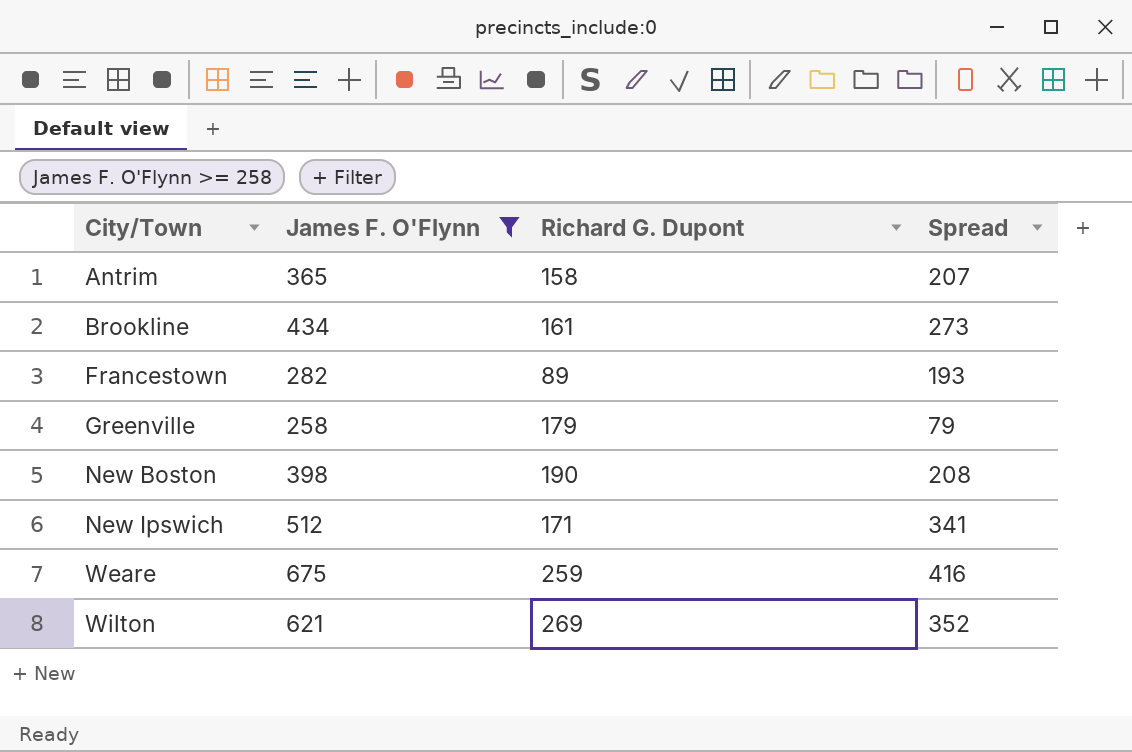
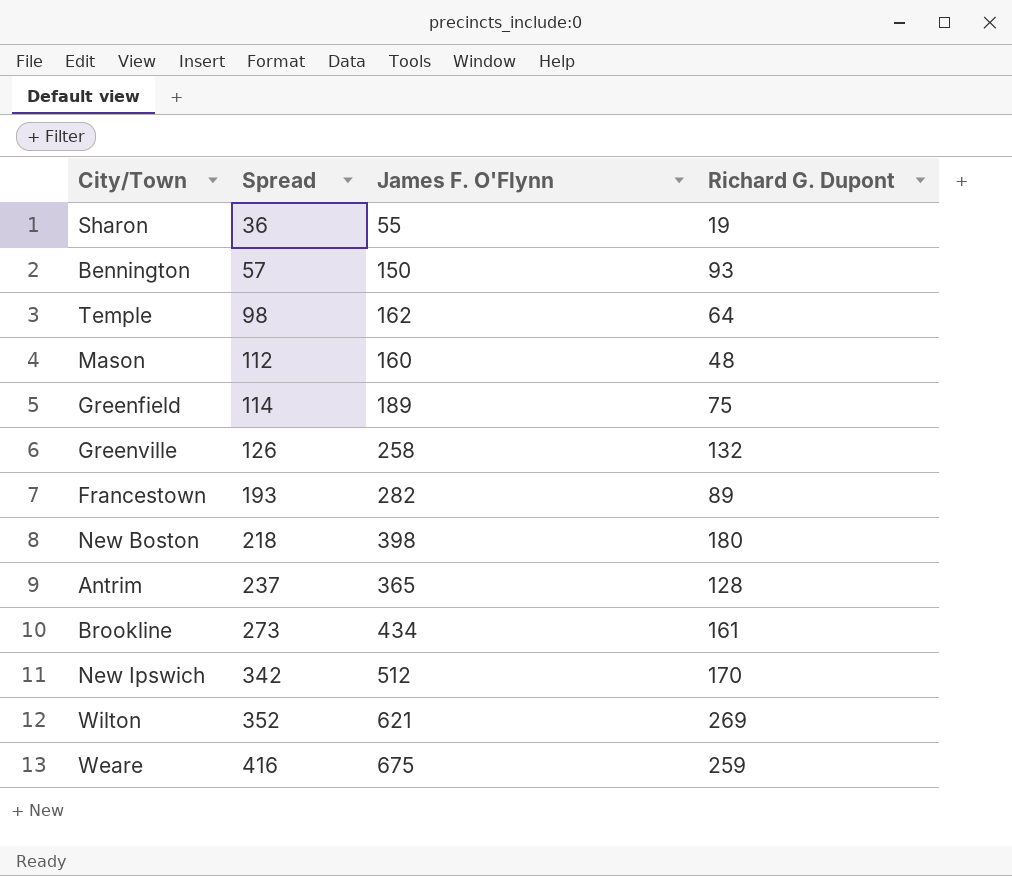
filter: James F. O'Flynn >= 258 -> none
row order: City/Town ascending -> Spread ascending
column Spread | position: 4 -> 2
Greenville | Spread: 79 -> 126
Greenville | Richard G. Dupont: 179 -> 132
New Boston | Spread: 208 -> 218
New Boston | Richard G. Dupont: 190 -> 180
Antrim | Spread: 207 -> 237
Antrim | Richard G. Dupont: 158 -> 128
New Ipswich | Spread: 341 -> 342
New Ipswich | Richard G. Dupont: 171 -> 170

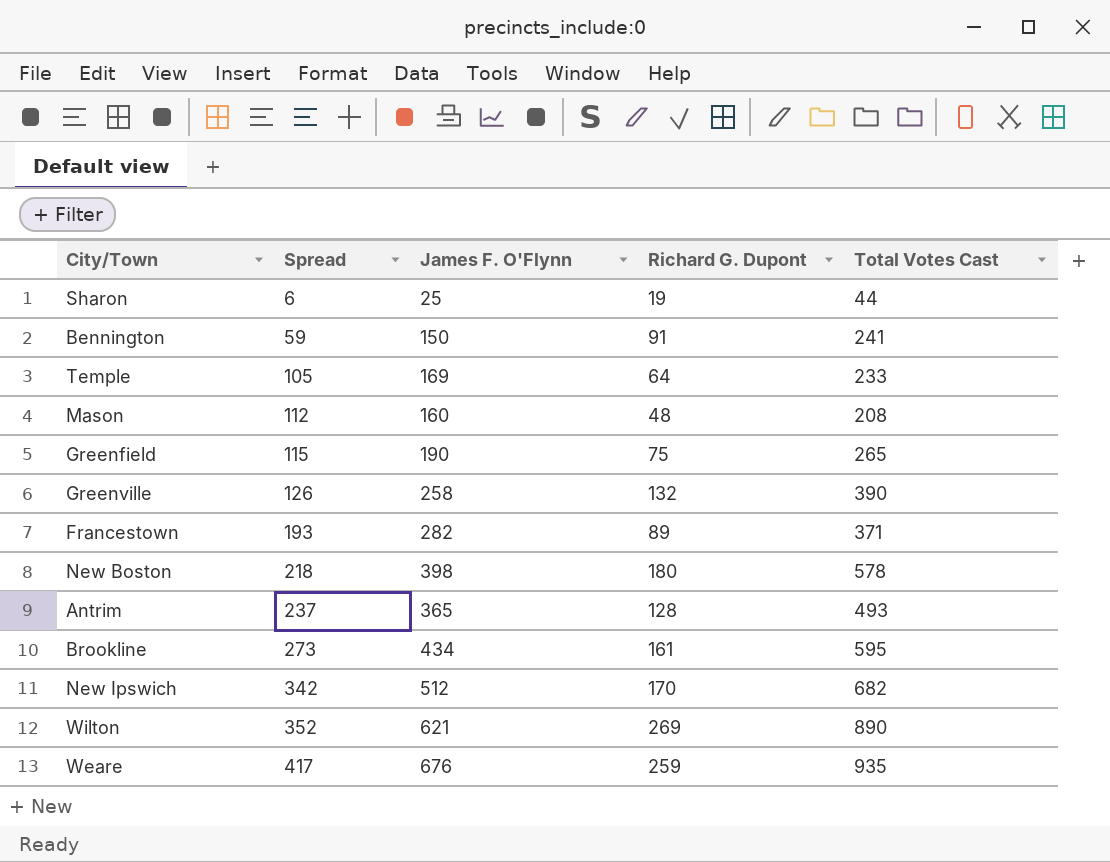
column Total Votes Cast | formula: none -> [James F. O'Flynn] + [Richard G. Dupont]
Sharon | Spread: 36 -> 6
Sharon | James F. O'Flynn: 55 -> 25
Bennington | Spread: 57 -> 59
Bennington | Richard G. Dupont: 93 -> 91
Temple | Spread: 98 -> 105
Temple | James F. O'Flynn: 162 -> 169
Greenfield | Spread: 114 -> 115
Greenfield | James F. O'Flynn: 189 -> 190
Weare | Spread: 416 -> 417
Weare | James F. O'Flynn: 675 -> 676

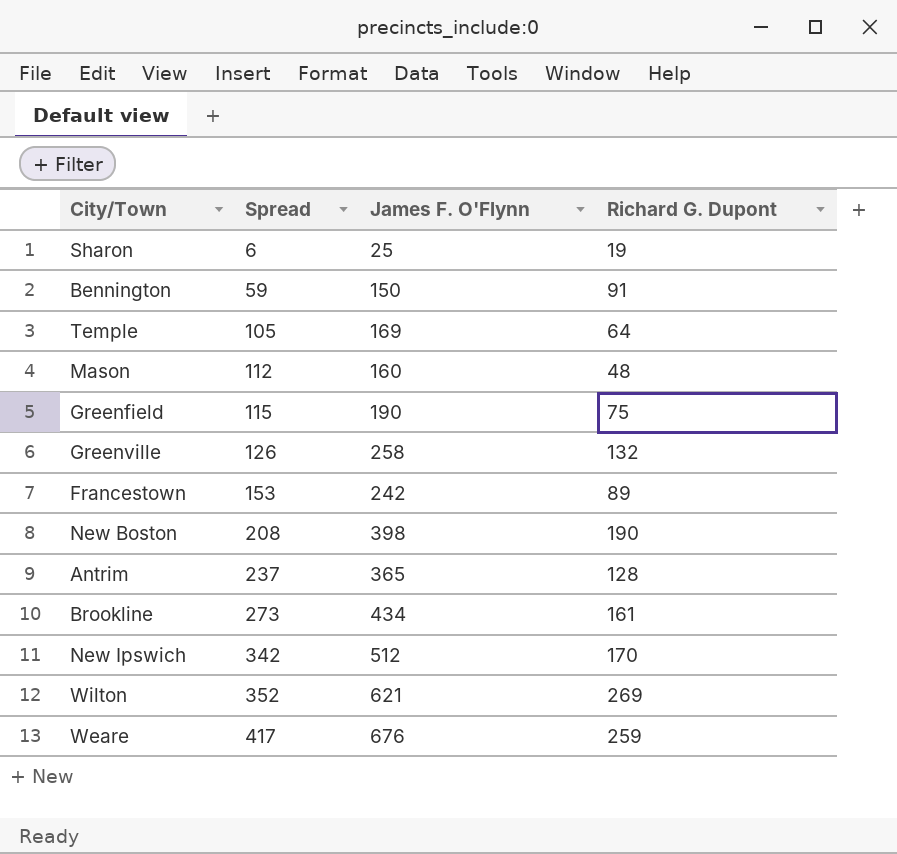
column Total Votes Cast | formula: [James F. O'Flynn] + [Richard G. Dupont] -> none
Francestown | Spread: 193 -> 153
Francestown | James F. O'Flynn: 282 -> 242
New Boston | Spread: 218 -> 208
New Boston | Richard G. Dupont: 180 -> 190

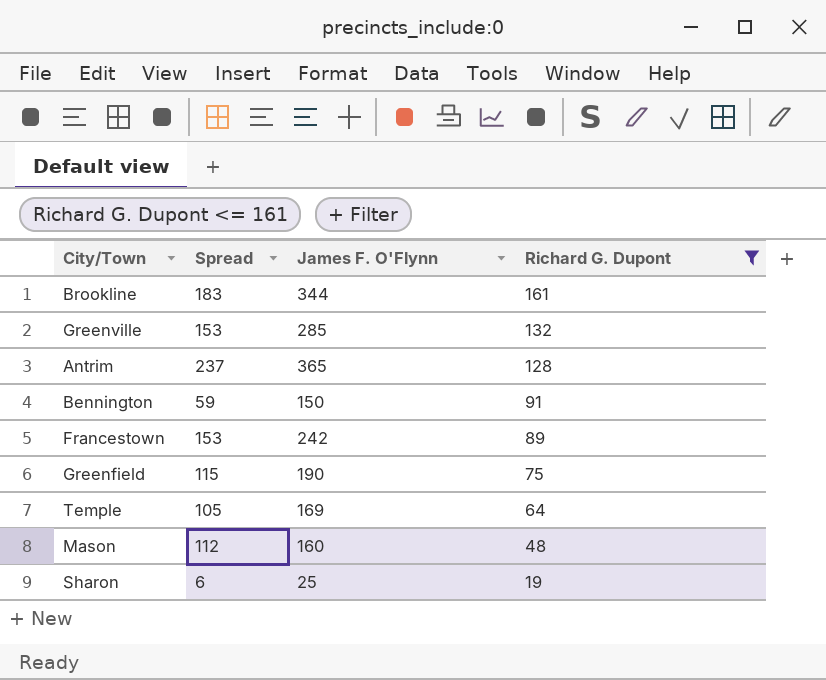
filter: none -> Richard G. Dupont <= 161
row order: Spread ascending -> Richard G. Dupont descending
Brookline | Spread: 273 -> 183
Brookline | James F. O'Flynn: 434 -> 344
Greenville | Spread: 126 -> 153
Greenville | James F. O'Flynn: 258 -> 285

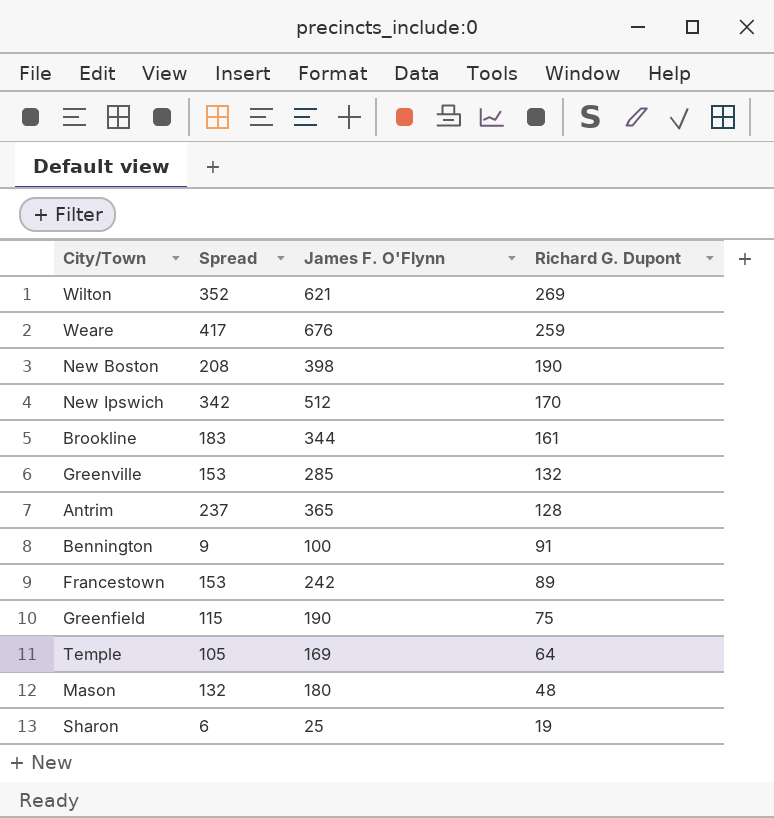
filter: Richard G. Dupont <= 161 -> none
Bennington | Spread: 59 -> 9
Bennington | James F. O'Flynn: 150 -> 100
Mason | Spread: 112 -> 132
Mason | James F. O'Flynn: 160 -> 180

